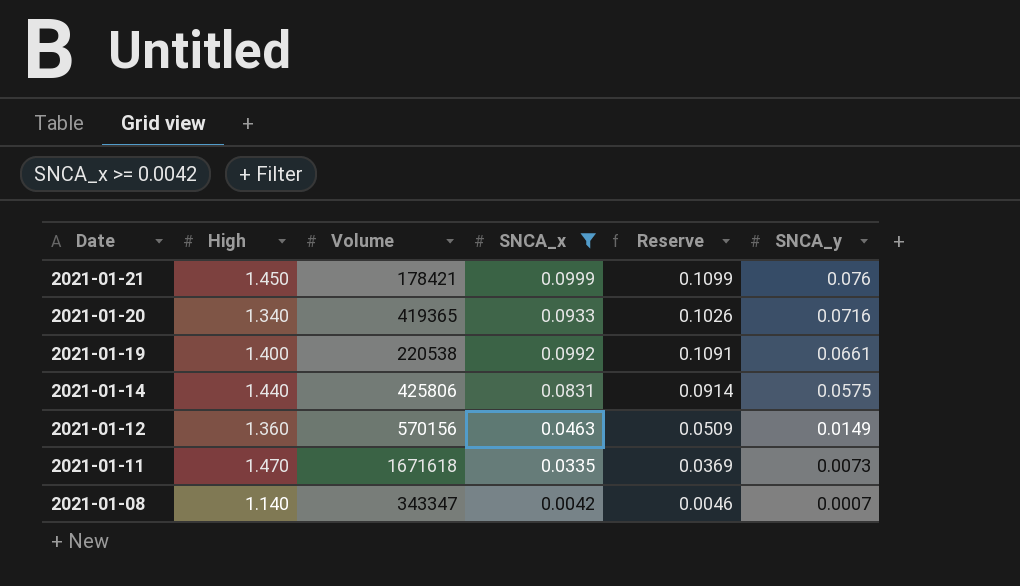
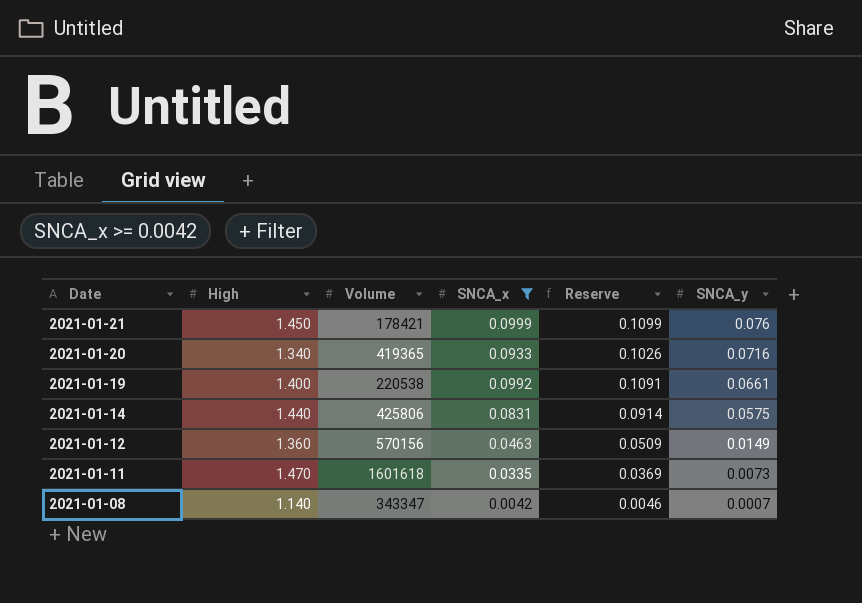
2021-01-11 | Volume: 1671618 -> 1601618

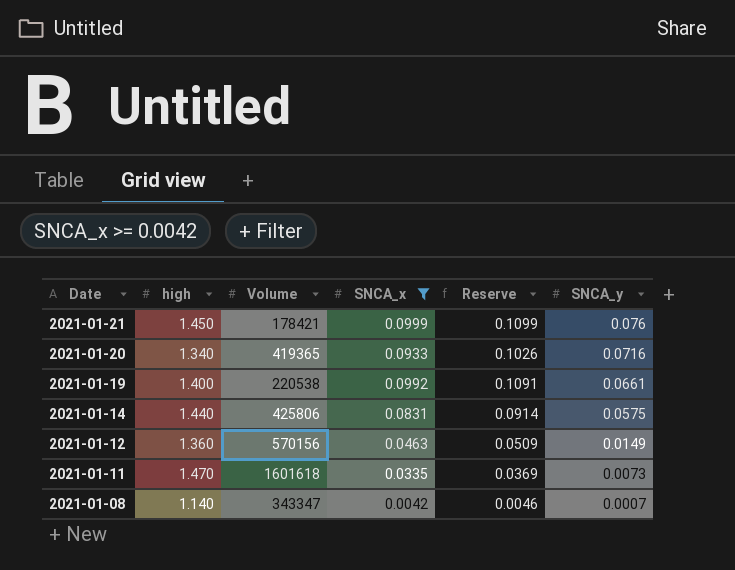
column name: High -> high

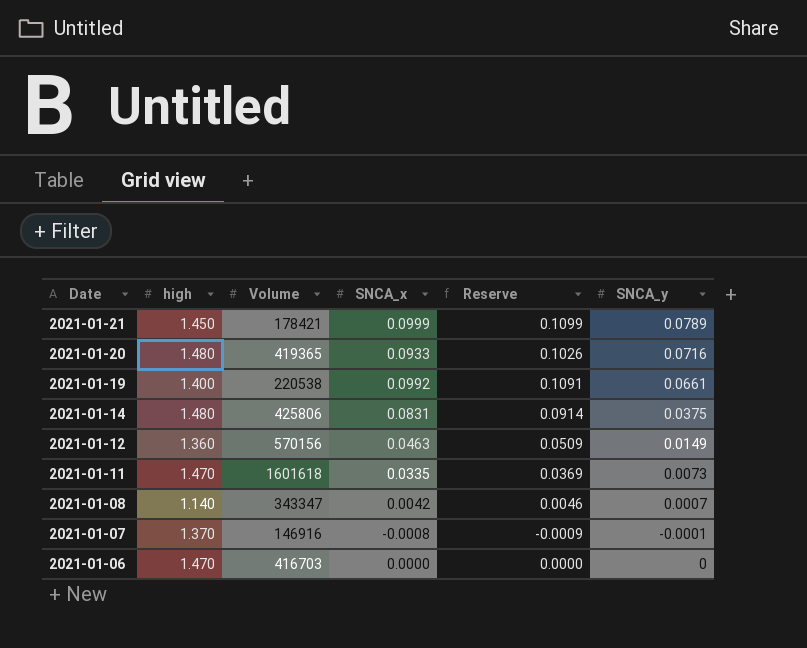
filter: SNCA_x >= 0.0042 -> none
2021-01-21 | SNCA_y: 0.076 -> 0.0789
2021-01-20 | high: 1.340 -> 1.480
2021-01-14 | high: 1.440 -> 1.480
2021-01-14 | SNCA_y: 0.0575 -> 0.0375

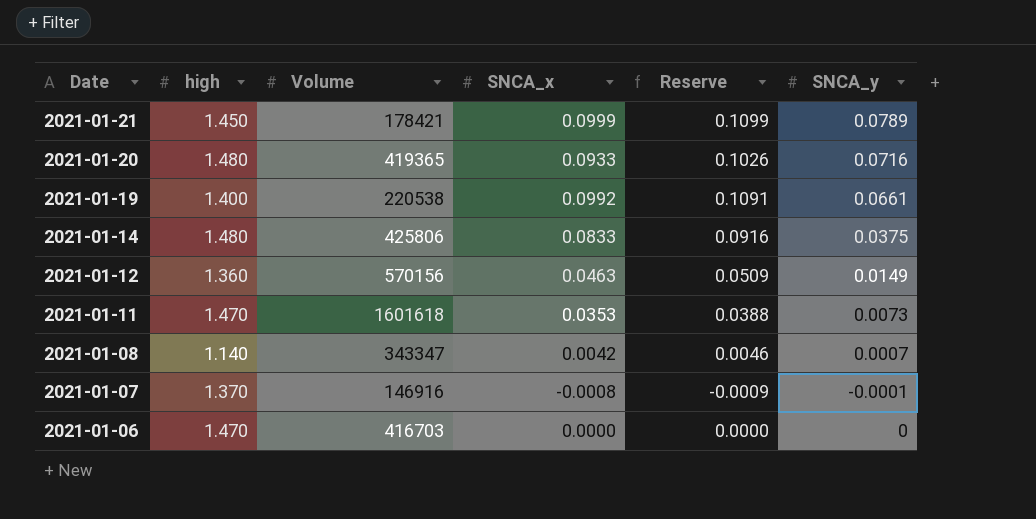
2021-01-14 | SNCA_x: 0.0831 -> 0.0833
2021-01-14 | Reserve: 0.0914 -> 0.0916
2021-01-11 | SNCA_x: 0.0335 -> 0.0353
2021-01-11 | Reserve: 0.0369 -> 0.0388

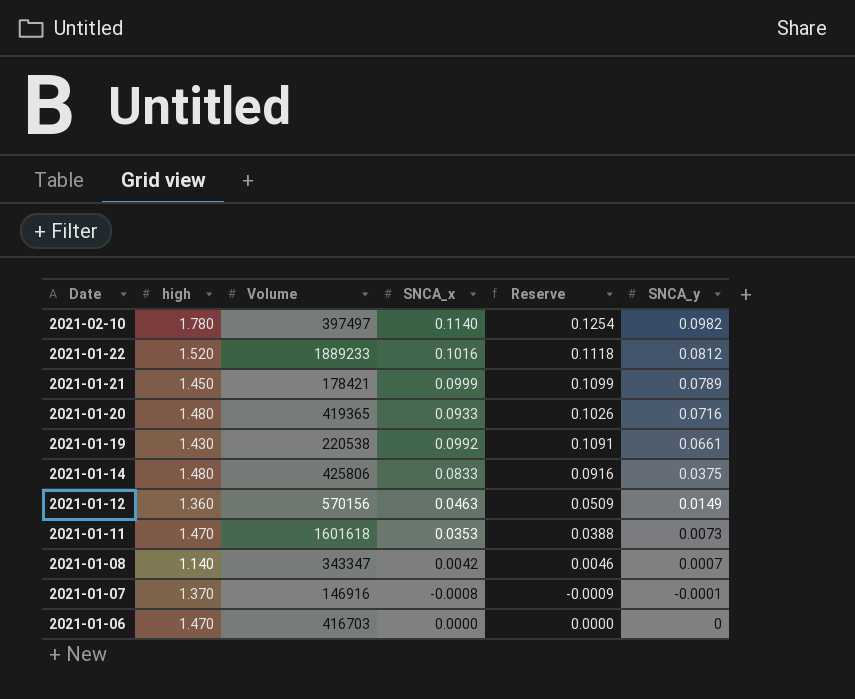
row 2021-02-10: none -> 1.780 | 397497 | 0.1140 | 0.1254 | 0.0982
row 2021-01-22: none -> 1.520 | 1889233 | 0.1016 | 0.1118 | 0.0812
2021-01-19 | high: 1.400 -> 1.430

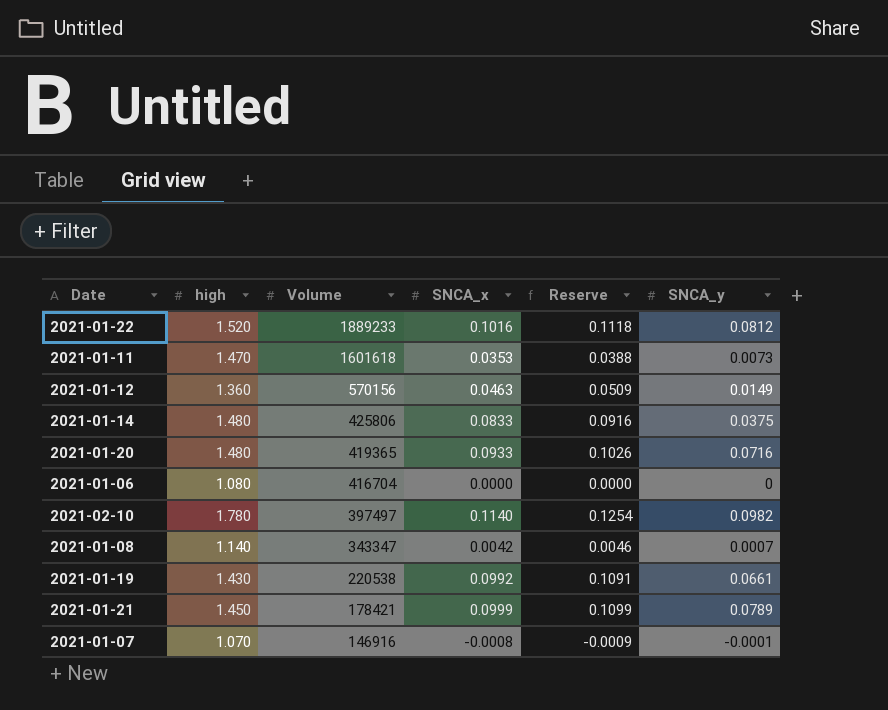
row order: Date descending -> Volume descending
2021-01-06 | high: 1.470 -> 1.080
2021-01-06 | Volume: 416703 -> 416704
2021-01-07 | high: 1.370 -> 1.070

